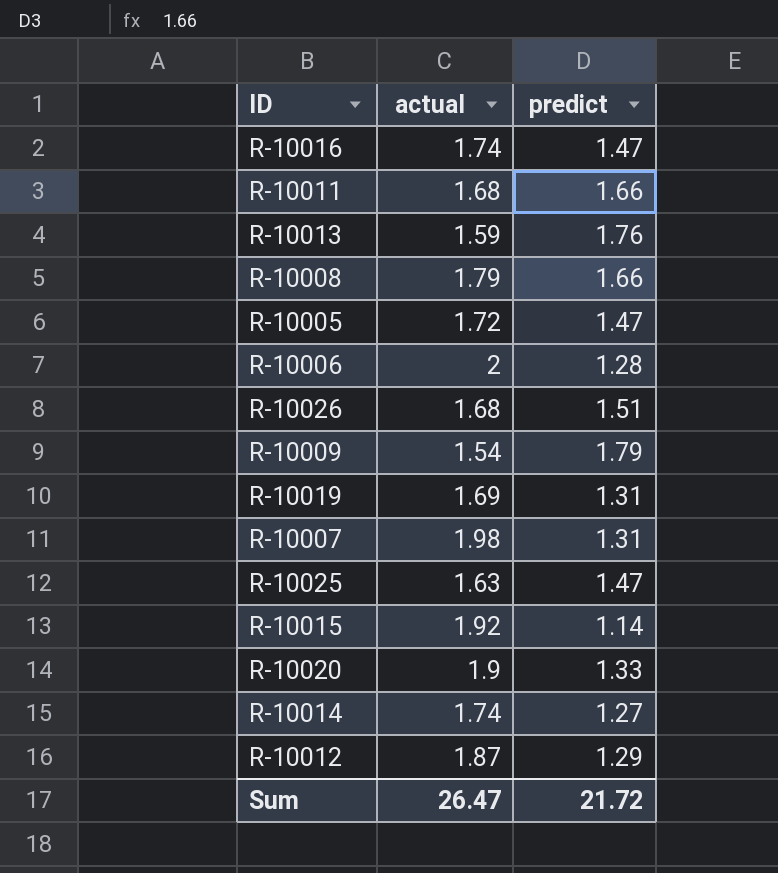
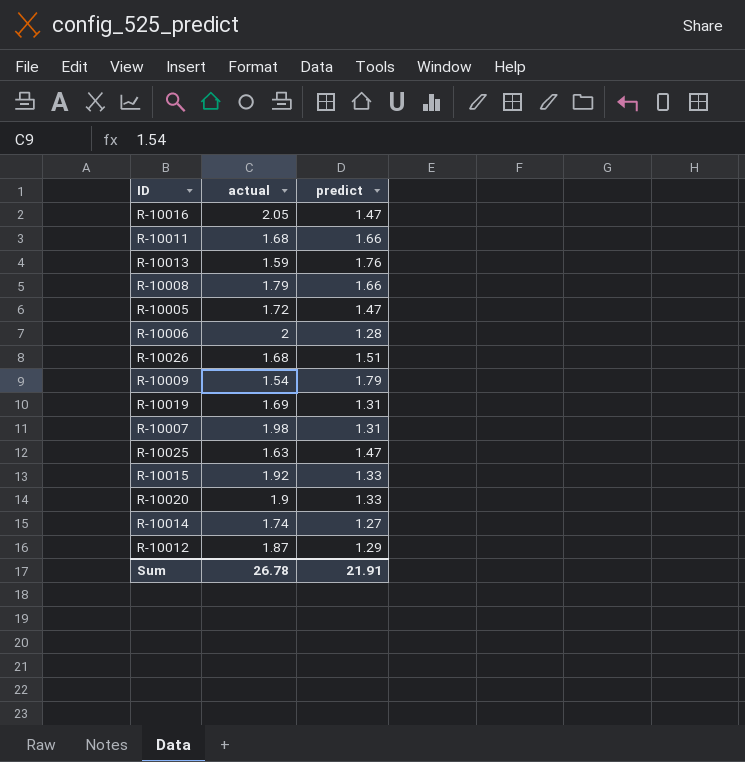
R-10016 | actual: 1.74 -> 2.05
R-10015 | predict: 1.14 -> 1.33
Sum | actual: 26.47 -> 26.78
Sum | predict: 21.72 -> 21.91

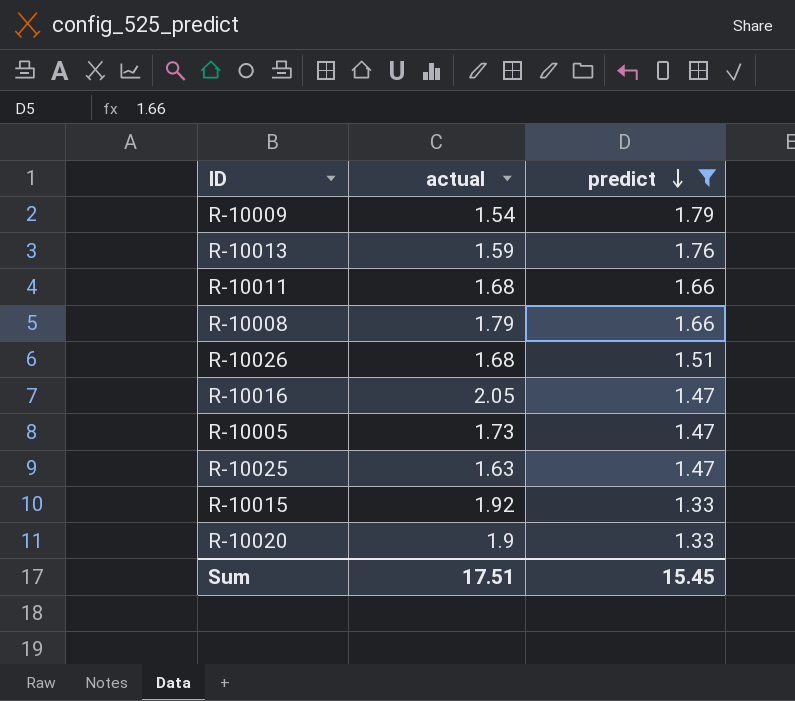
filter: none -> predict >= 1.33
row order: none -> predict descending
R-10005 | actual: 1.72 -> 1.73
Sum | actual: 26.78 -> 17.51
Sum | predict: 21.91 -> 15.45

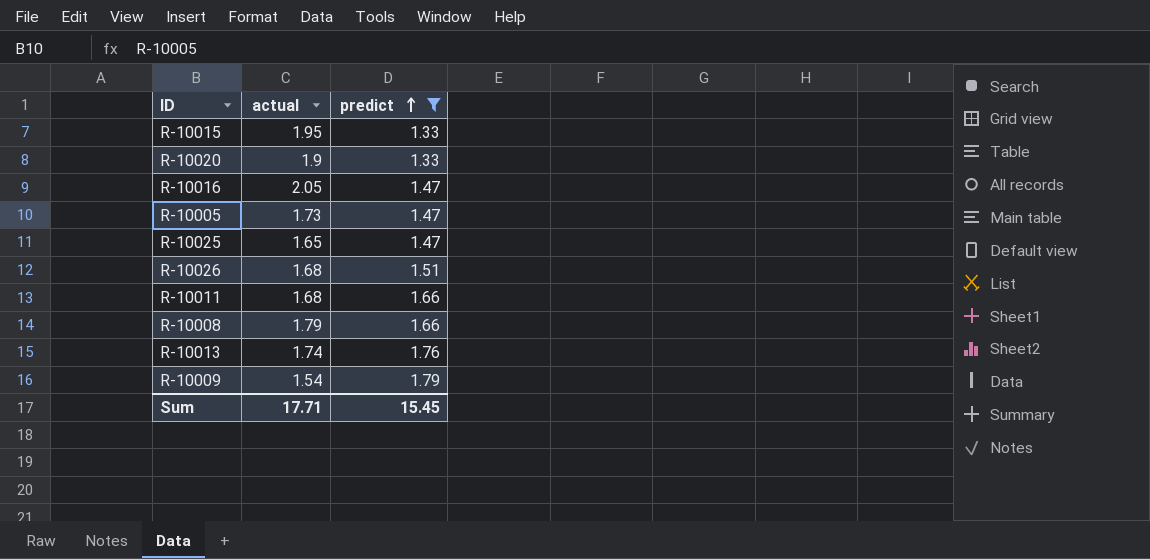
row order: predict descending -> predict ascending
R-10015 | actual: 1.92 -> 1.95
R-10025 | actual: 1.63 -> 1.65
R-10013 | actual: 1.59 -> 1.74
Sum | actual: 17.51 -> 17.71

